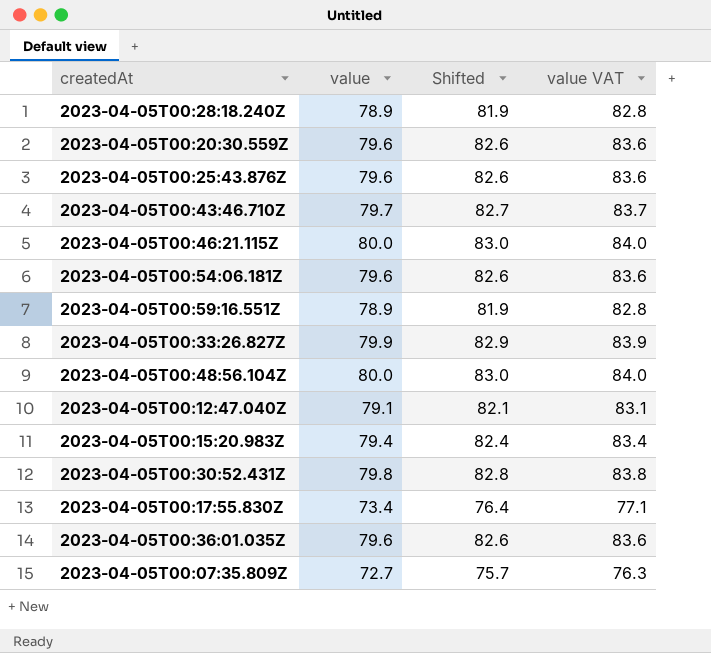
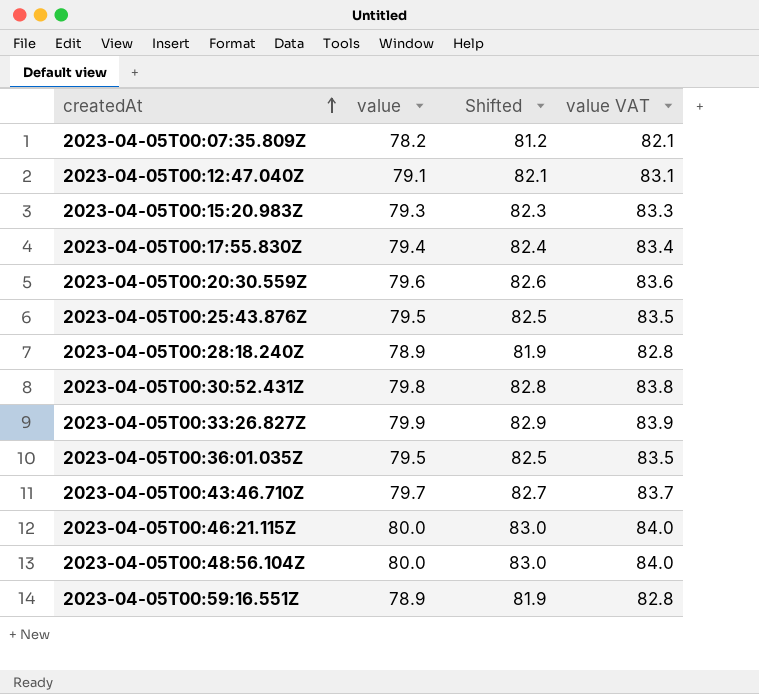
row order: none -> createdAt ascending
row 2023-04-05T00:54:06.181Z: 79.6 | 82.6 | 83.6 -> none
2023-04-05T00:07:35.809Z | value: 72.7 -> 78.2
2023-04-05T00:07:35.809Z | Shifted: 75.7 -> 81.2
2023-04-05T00:07:35.809Z | value VAT: 76.3 -> 82.1
2023-04-05T00:15:20.983Z | value: 79.4 -> 79.3
2023-04-05T00:15:20.983Z | Shifted: 82.4 -> 82.3
2023-04-05T00:15:20.983Z | value VAT: 83.4 -> 83.3
2023-04-05T00:17:55.830Z | value: 73.4 -> 79.4
2023-04-05T00:17:55.830Z | Shifted: 76.4 -> 82.4
2023-04-05T00:17:55.830Z | value VAT: 77.1 -> 83.4
2023-04-05T00:25:43.876Z | value: 79.6 -> 79.5
2023-04-05T00:25:43.876Z | Shifted: 82.6 -> 82.5
2023-04-05T00:25:43.876Z | value VAT: 83.6 -> 83.5
2023-04-05T00:36:01.035Z | value: 79.6 -> 79.5
2023-04-05T00:36:01.035Z | Shifted: 82.6 -> 82.5
2023-04-05T00:36:01.035Z | value VAT: 83.6 -> 83.5

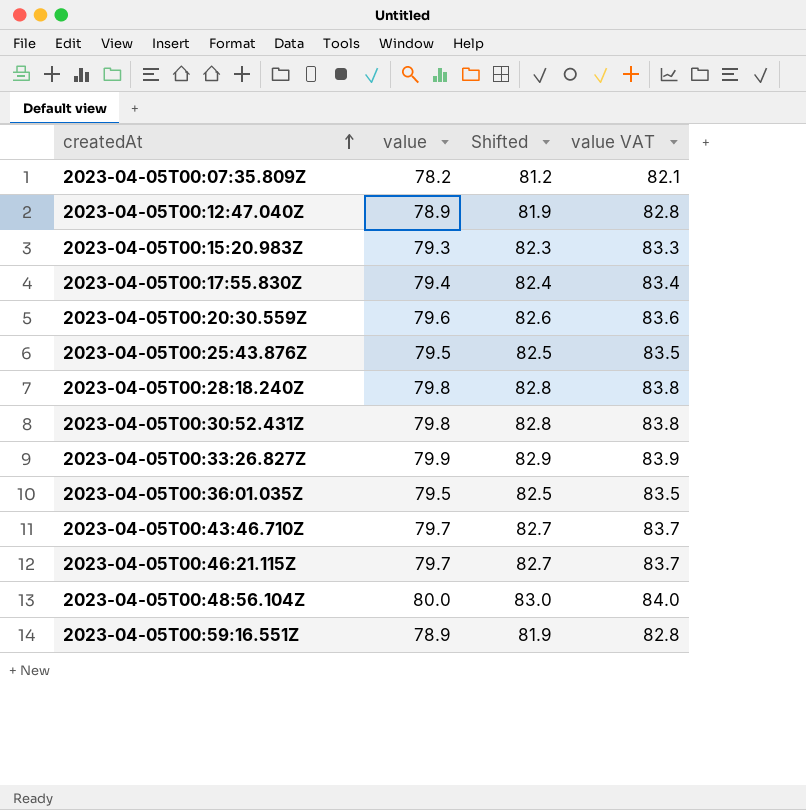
2023-04-05T00:12:47.040Z | value: 79.1 -> 78.9
2023-04-05T00:12:47.040Z | Shifted: 82.1 -> 81.9
2023-04-05T00:12:47.040Z | value VAT: 83.1 -> 82.8
2023-04-05T00:28:18.240Z | value: 78.9 -> 79.8
2023-04-05T00:28:18.240Z | Shifted: 81.9 -> 82.8
2023-04-05T00:28:18.240Z | value VAT: 82.8 -> 83.8
2023-04-05T00:46:21.115Z | value: 80.0 -> 79.7
2023-04-05T00:46:21.115Z | Shifted: 83.0 -> 82.7
2023-04-05T00:46:21.115Z | value VAT: 84.0 -> 83.7

